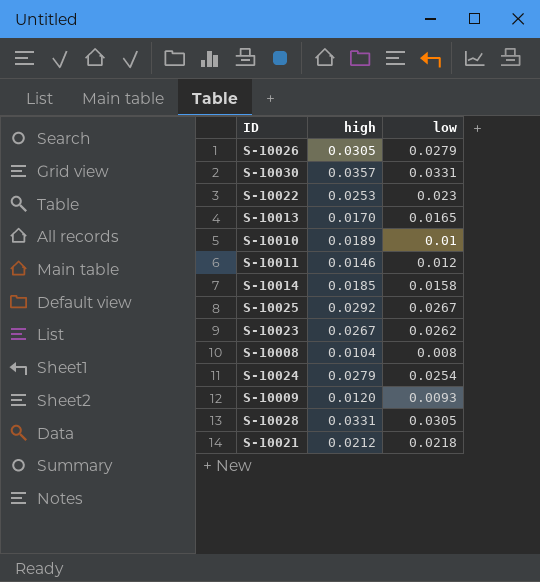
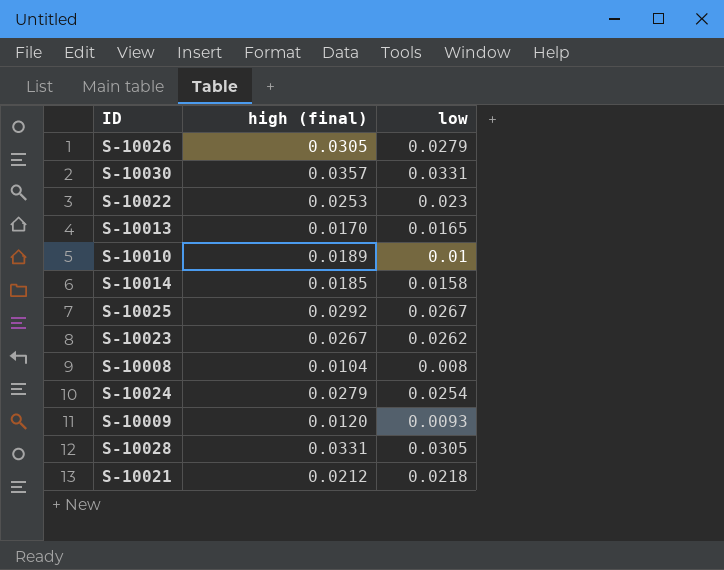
column name: high -> high (final)
row S-10011: 0.0146 | 0.012 -> none

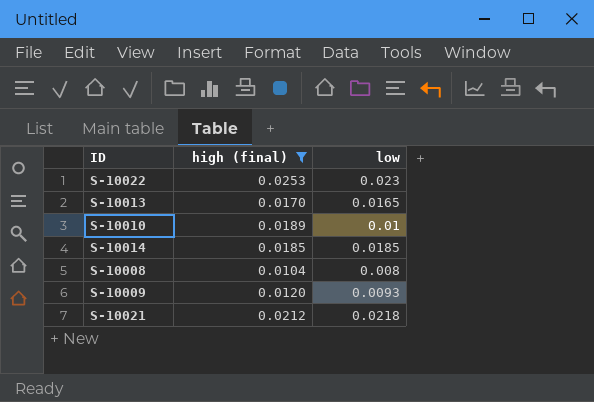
filter: none -> high (final) <= 0.0253
S-10014 | low: 0.0158 -> 0.0185

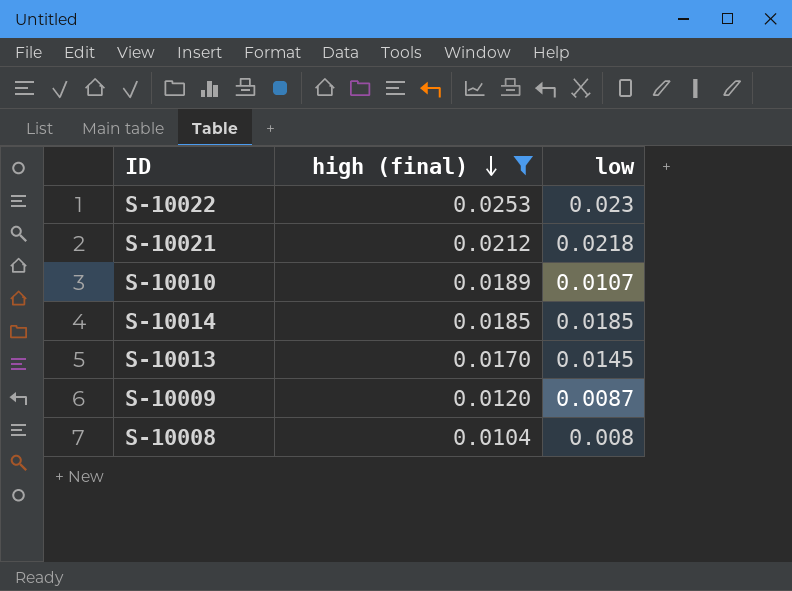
row order: none -> high (final) descending
S-10010 | low: 0.01 -> 0.0107
S-10013 | low: 0.0165 -> 0.0145
S-10009 | low: 0.0093 -> 0.0087

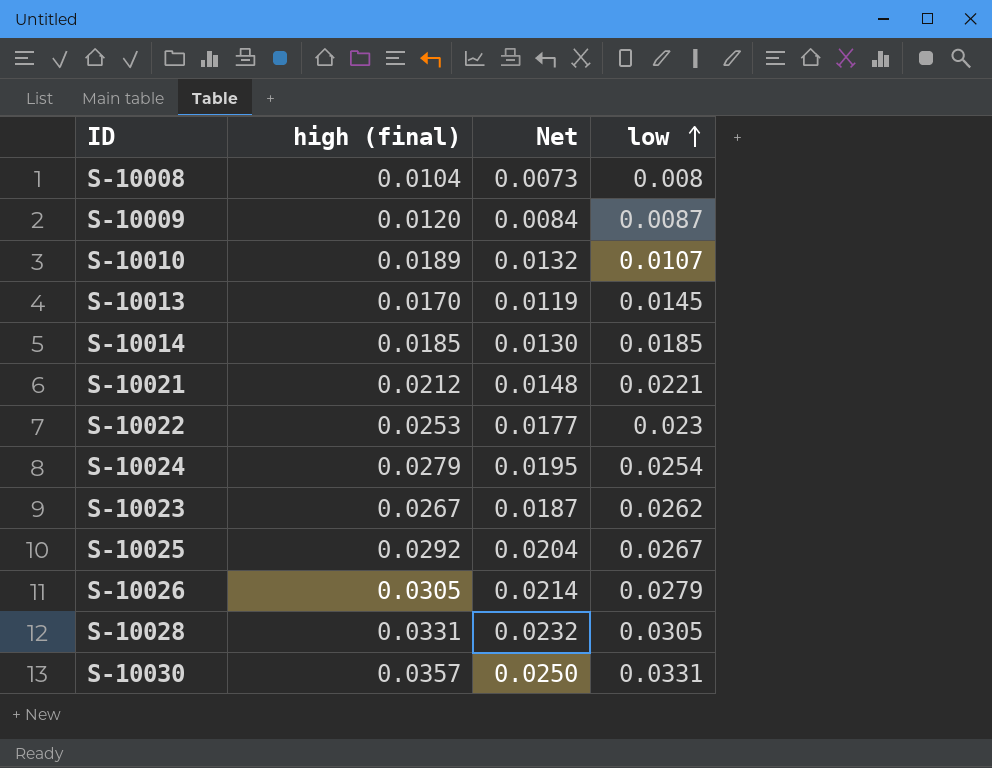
filter: high (final) <= 0.0253 -> none
row order: high (final) descending -> low ascending
column Net | formula: none -> [high (final)] * 0.7
S-10021 | low: 0.0218 -> 0.0221

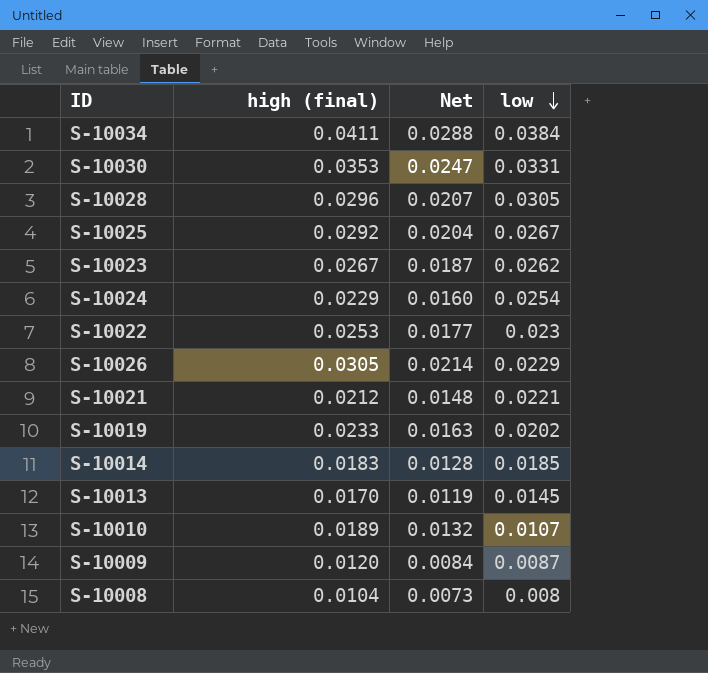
row order: low ascending -> low descending
row S-10034: none -> 0.0411 | 0.0288 | 0.0384
S-10030 | high (final): 0.0357 -> 0.0353
S-10030 | Net: 0.0250 -> 0.0247
S-10028 | high (final): 0.0331 -> 0.0296
S-10028 | Net: 0.0232 -> 0.0207
S-10024 | high (final): 0.0279 -> 0.0229
S-10024 | Net: 0.0195 -> 0.0160
S-10026 | low: 0.0279 -> 0.0229
row S-10019: none -> 0.0233 | 0.0163 | 0.0202
S-10014 | high (final): 0.0185 -> 0.0183
S-10014 | Net: 0.0130 -> 0.0128

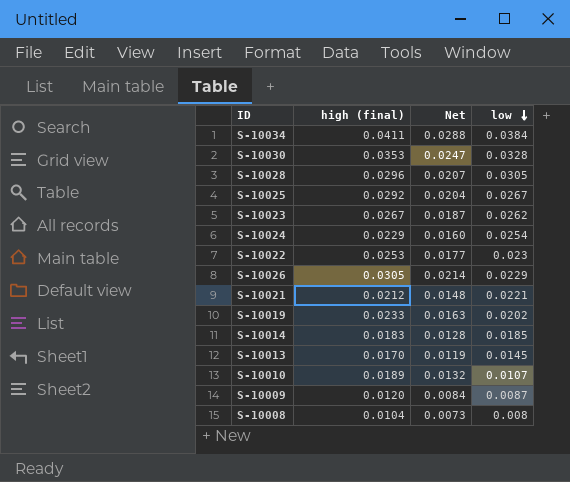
S-10030 | low: 0.0331 -> 0.0328

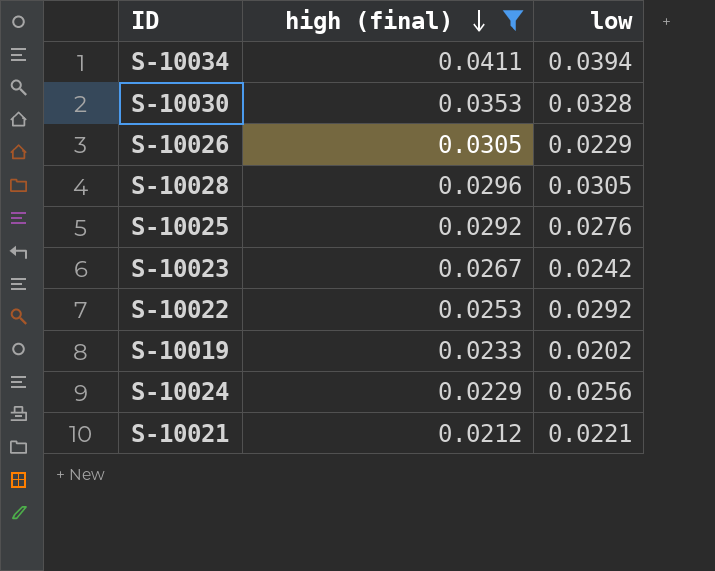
filter: none -> high (final) >= 0.0212
row order: low descending -> high (final) descending
column Net | formula: [high (final)] * 0.7 -> none
S-10034 | low: 0.0384 -> 0.0394
S-10025 | low: 0.0267 -> 0.0276
S-10023 | low: 0.0262 -> 0.0242
S-10022 | low: 0.023 -> 0.0292
S-10024 | low: 0.0254 -> 0.0256

